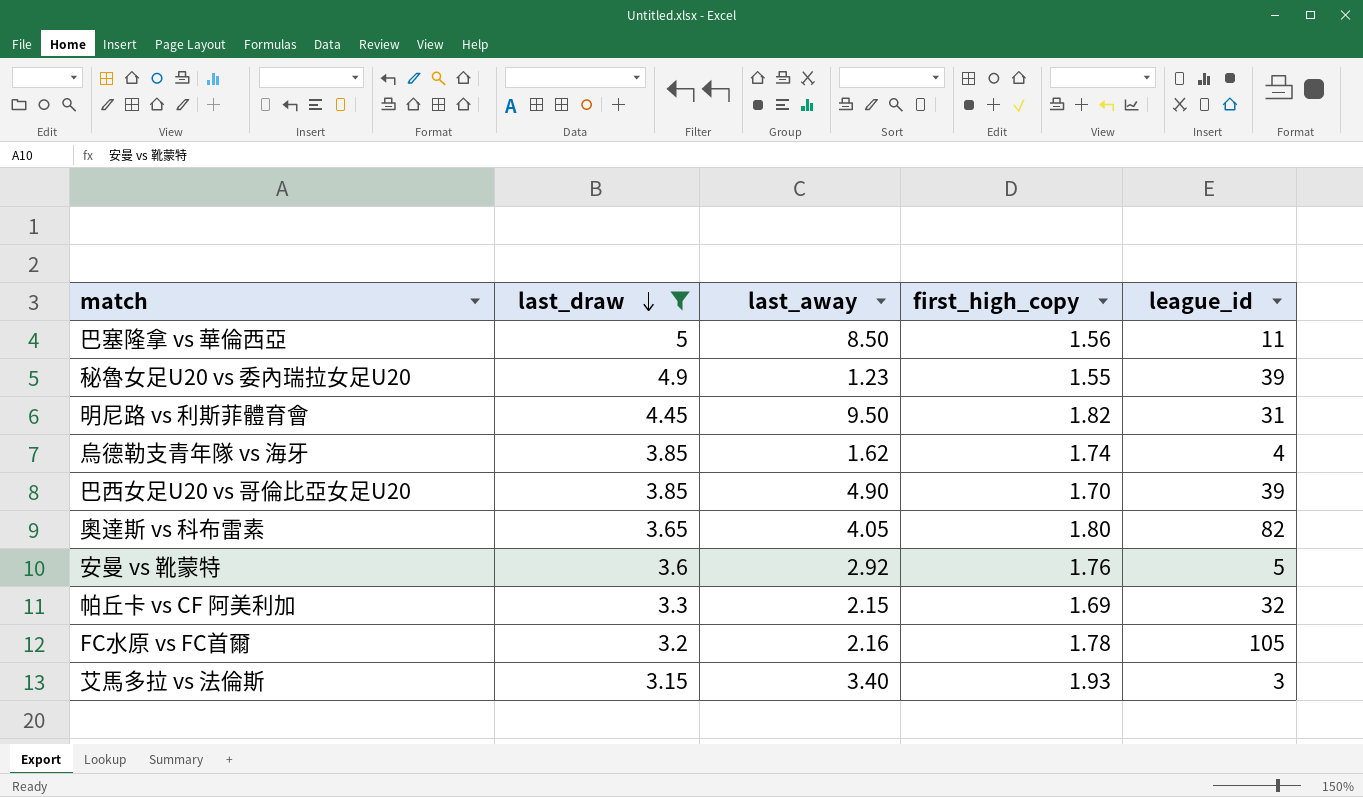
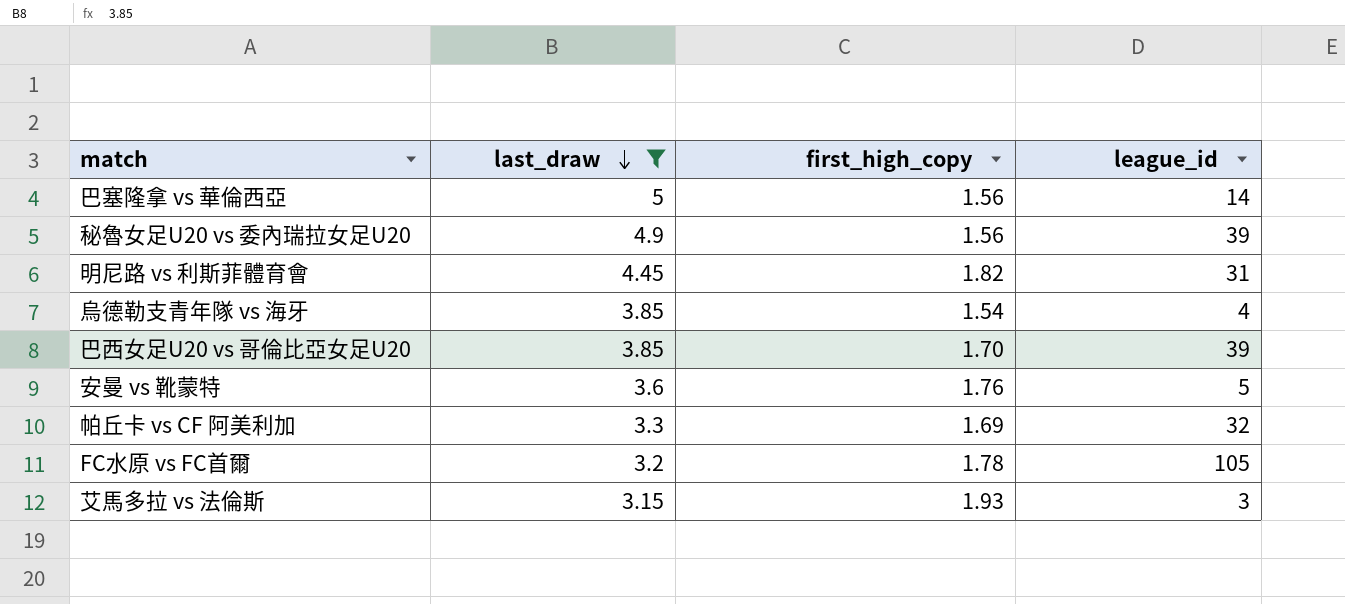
column last_away | position: 3 -> none
row 奧達斯 vs 科布雷素: 3.65 | 4.05 | 1.80 | 82 -> none
巴塞隆拿 vs 華倫西亞 | league_id: 11 -> 14
秘魯女足U20 vs 委內瑞拉女足U20 | first_high_copy: 1.55 -> 1.56
烏德勒支青年隊 vs 海牙 | first_high_copy: 1.74 -> 1.54

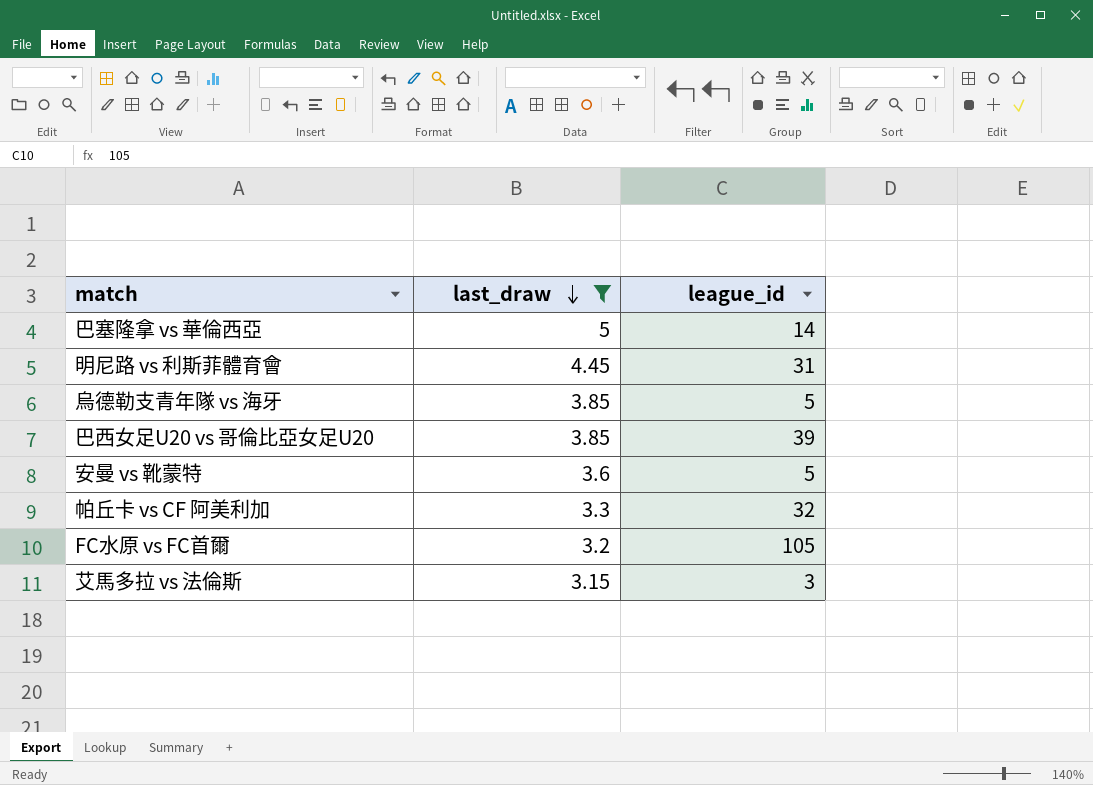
column first_high_copy | position: 3 -> none
row 秘魯女足U20 vs 委內瑞拉女足U20: 4.9 | 1.56 | 39 -> none
烏德勒支青年隊 vs 海牙 | league_id: 4 -> 5

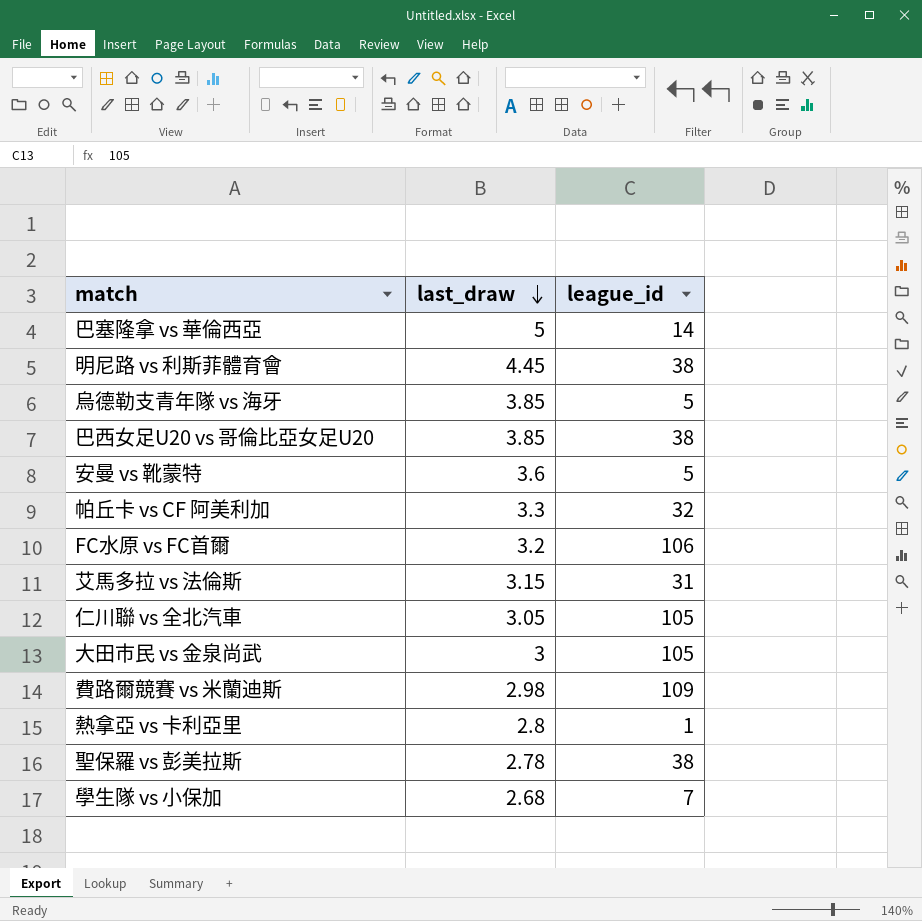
filter: last_draw >= 3.15 -> none
明尼路 vs 利斯菲體育會 | league_id: 31 -> 38
巴西女足U20 vs 哥倫比亞女足U20 | league_id: 39 -> 38
FC水原 vs FC首爾 | league_id: 105 -> 106
艾馬多拉 vs 法倫斯 | league_id: 3 -> 31

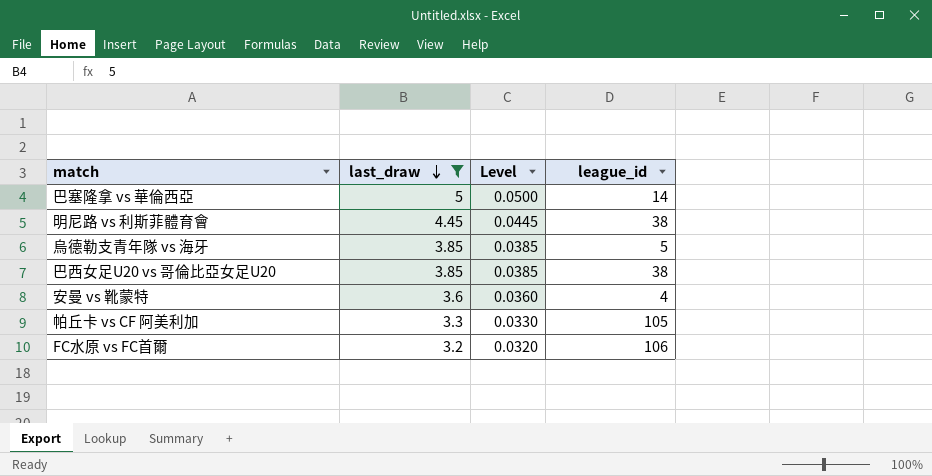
filter: none -> last_draw >= 3.2
column Level | formula: none -> [last_draw] * 0.01
安曼 vs 靴蒙特 | league_id: 5 -> 4
帕丘卡 vs CF 阿美利加 | league_id: 32 -> 105

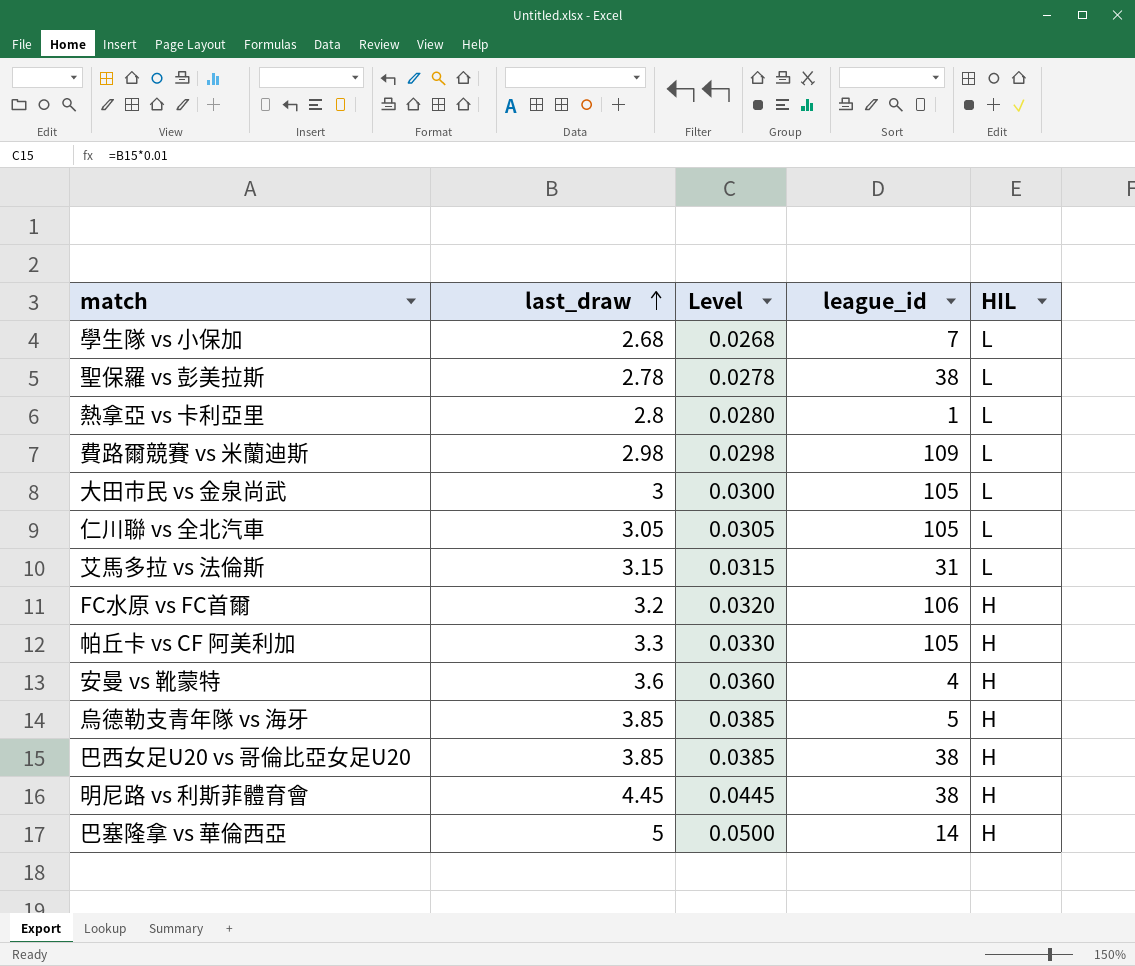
filter: last_draw >= 3.2 -> none
row order: last_draw descending -> last_draw ascending
column HIL | position: none -> 5

